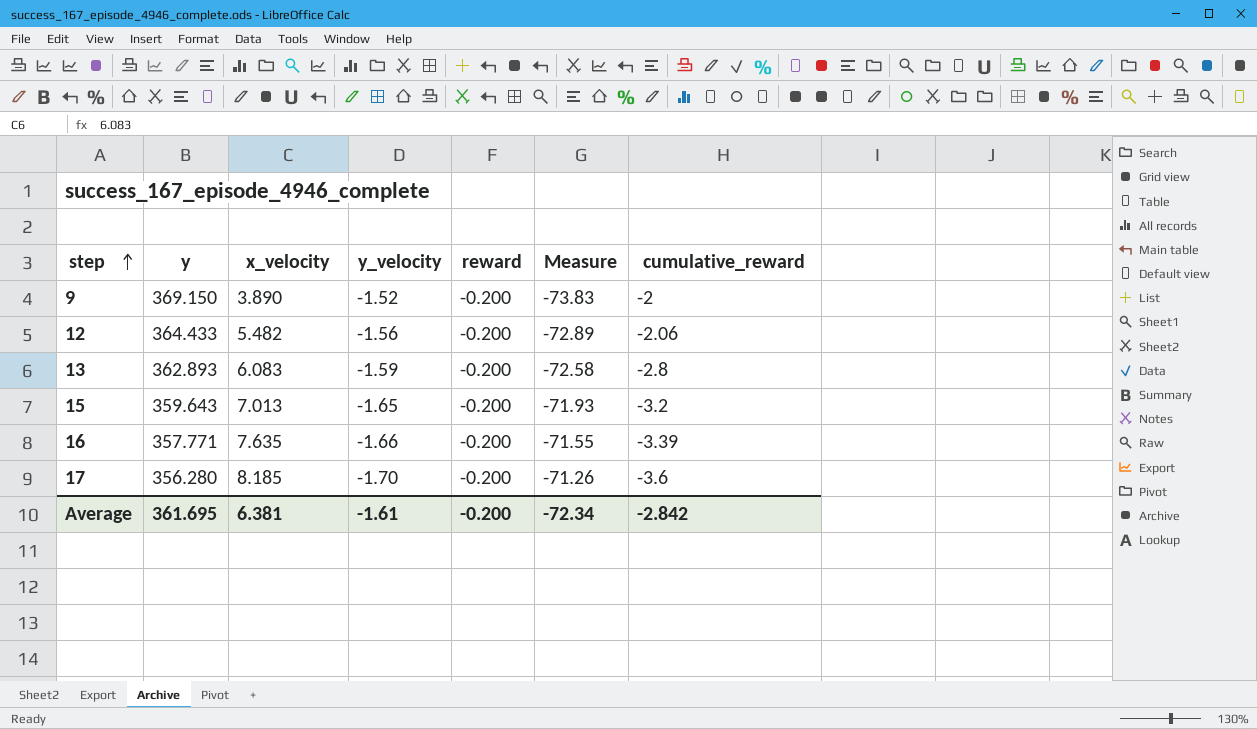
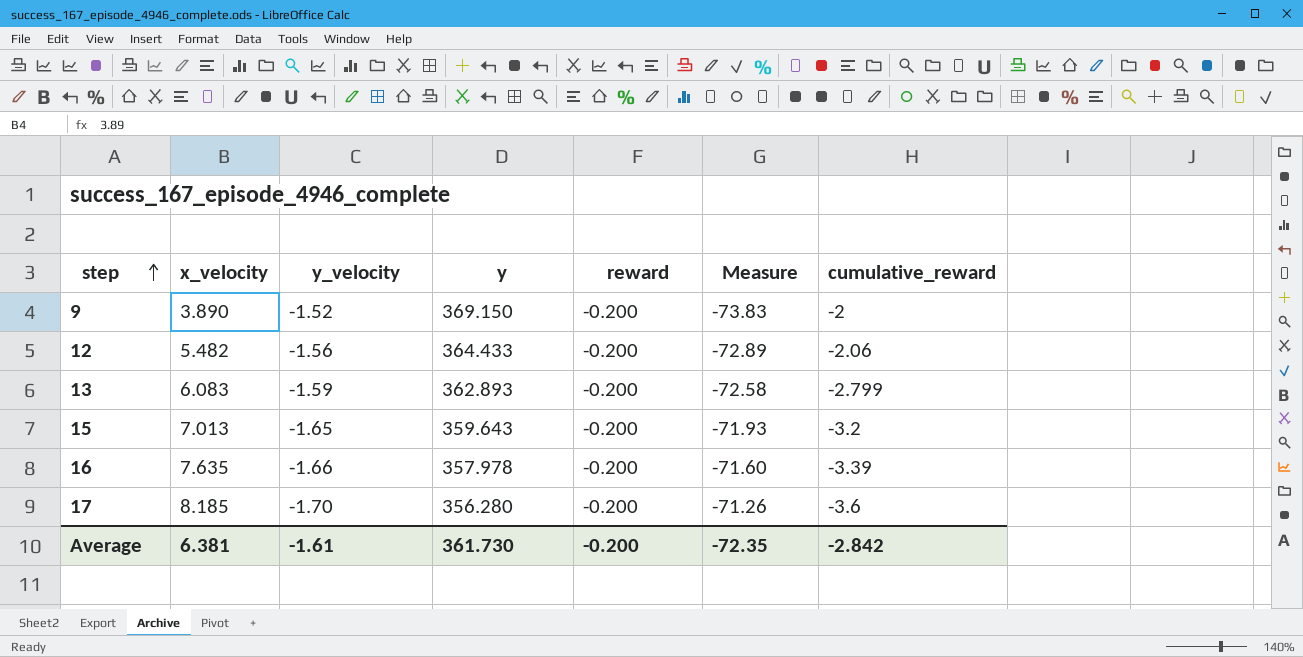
column y | position: 2 -> 4
13 | cumulative_reward: -2.8 -> -2.799
16 | y: 357.771 -> 357.978
16 | Measure: -71.55 -> -71.60
Average | y: 361.695 -> 361.730
Average | Measure: -72.34 -> -72.35

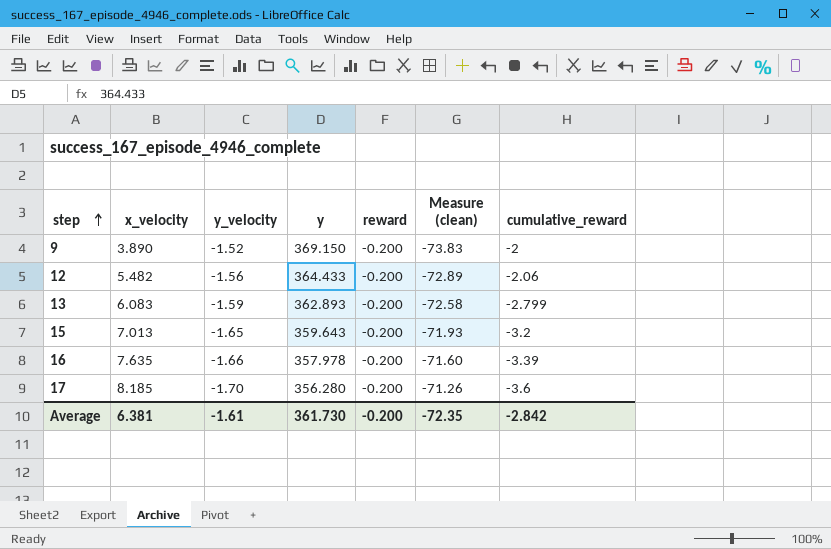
column name: Measure -> Measure (clean)

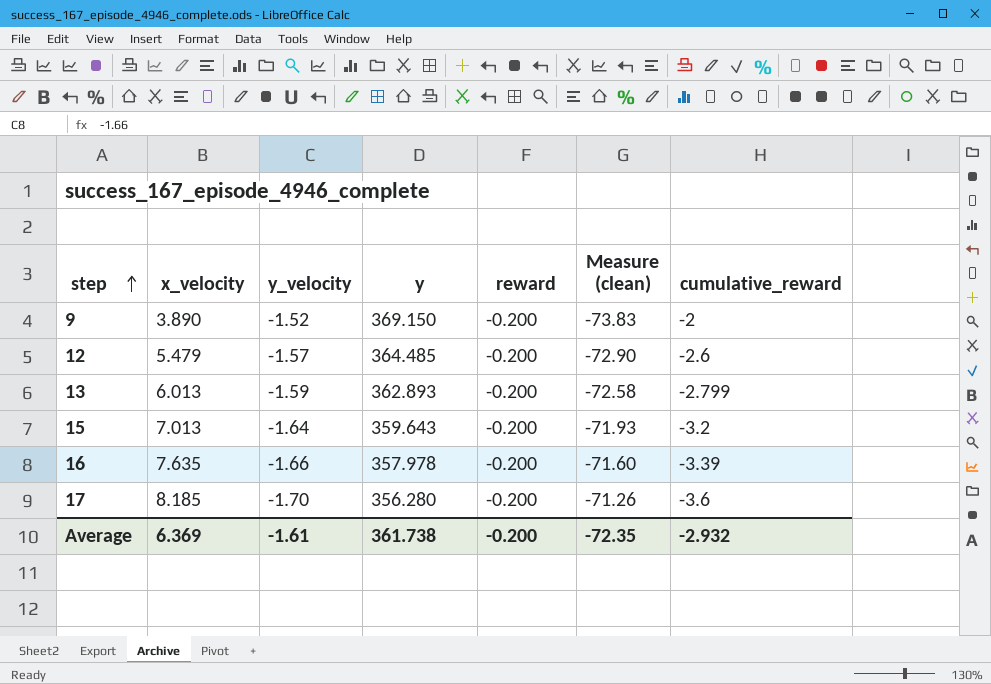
12 | x_velocity: 5.482 -> 5.479
12 | y_velocity: -1.56 -> -1.57
12 | y: 364.433 -> 364.485
12 | Measure (clean): -72.89 -> -72.90
12 | cumulative_reward: -2.06 -> -2.6
13 | x_velocity: 6.083 -> 6.013
15 | y_velocity: -1.65 -> -1.64
Average | x_velocity: 6.381 -> 6.369
Average | y: 361.730 -> 361.738
Average | cumulative_reward: -2.842 -> -2.932

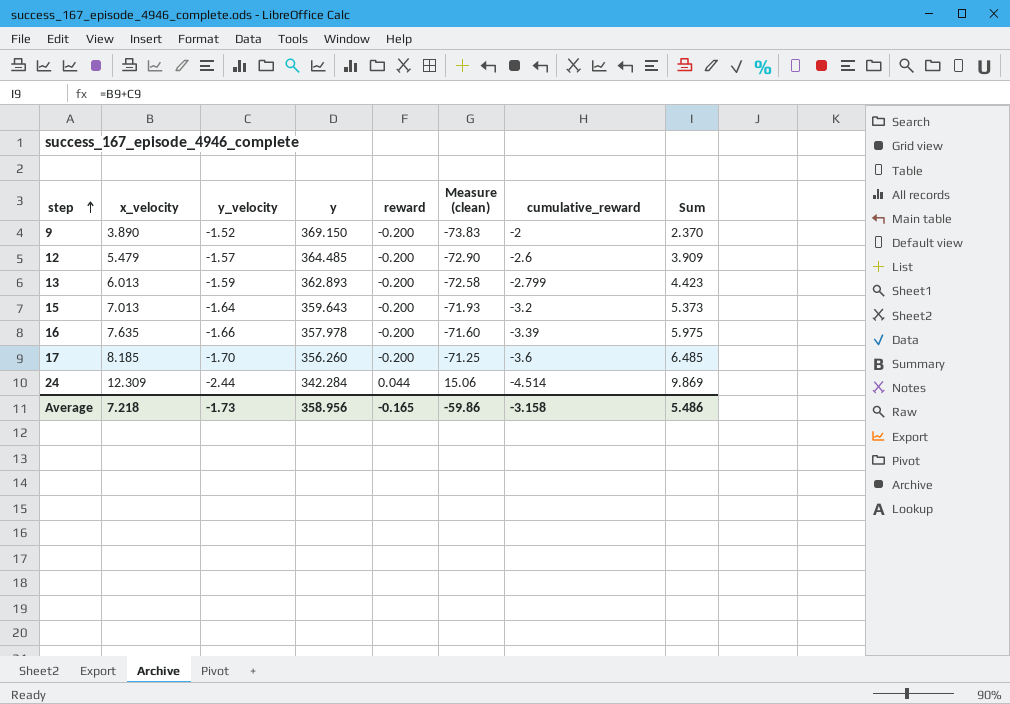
column Sum | formula: none -> [x_velocity] + [y_velocity]
17 | y: 356.280 -> 356.260
17 | Measure (clean): -71.26 -> -71.25
row 24: none -> 12.309 | -2.44 | 342.284 | 0.044 | 15.06 | -4.514 | 9.869
Average | x_velocity: 6.369 -> 7.218
Average | y_velocity: -1.61 -> -1.73
Average | y: 361.738 -> 358.956
Average | reward: -0.200 -> -0.165
Average | Measure (clean): -72.35 -> -59.86
Average | cumulative_reward: -2.932 -> -3.158

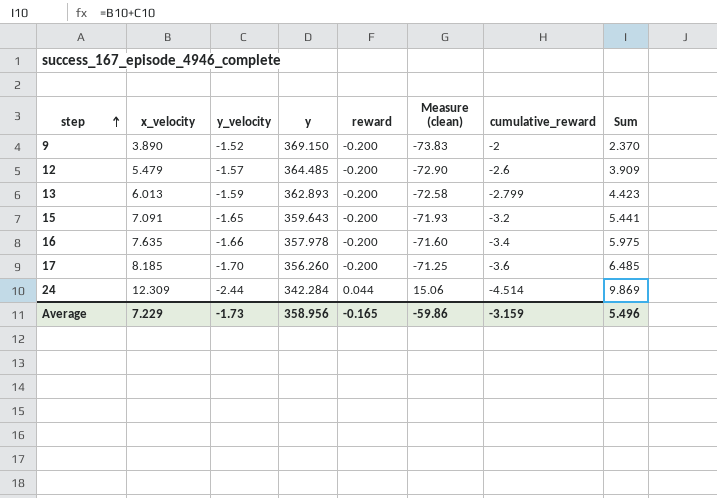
15 | x_velocity: 7.013 -> 7.091
15 | y_velocity: -1.64 -> -1.65
15 | Sum: 5.373 -> 5.441
16 | cumulative_reward: -3.39 -> -3.4
Average | x_velocity: 7.218 -> 7.229
Average | cumulative_reward: -3.158 -> -3.159
Average | Sum: 5.486 -> 5.496

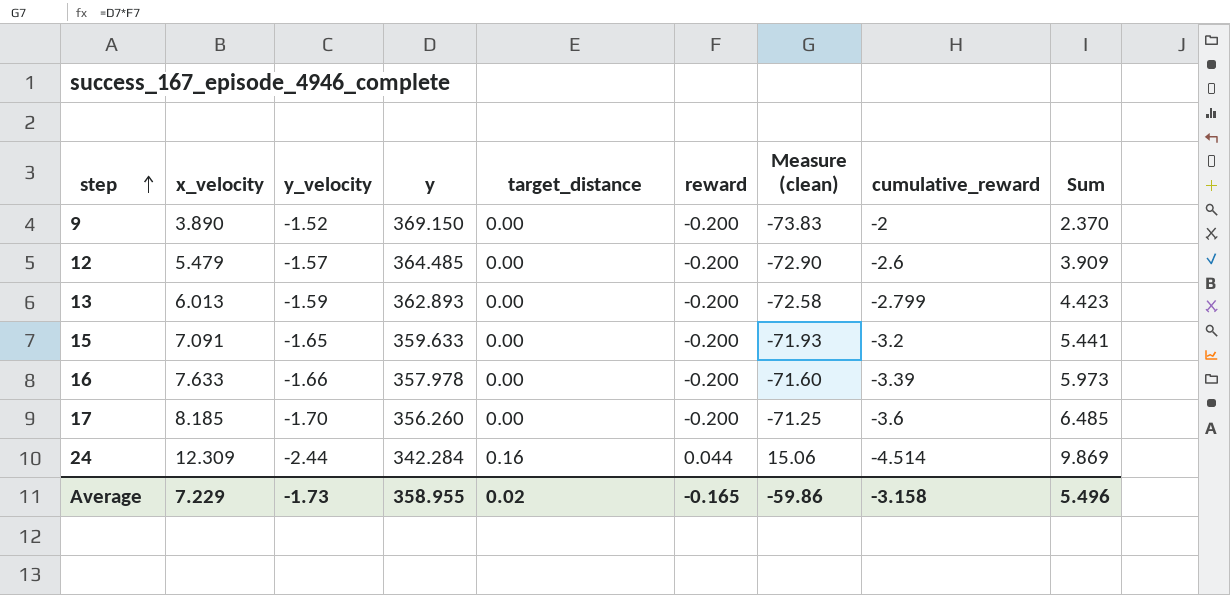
column target_distance | position: none -> 5
15 | y: 359.643 -> 359.633
16 | x_velocity: 7.635 -> 7.633
16 | cumulative_reward: -3.4 -> -3.39
16 | Sum: 5.975 -> 5.973
Average | y: 358.956 -> 358.955
Average | cumulative_reward: -3.159 -> -3.158

